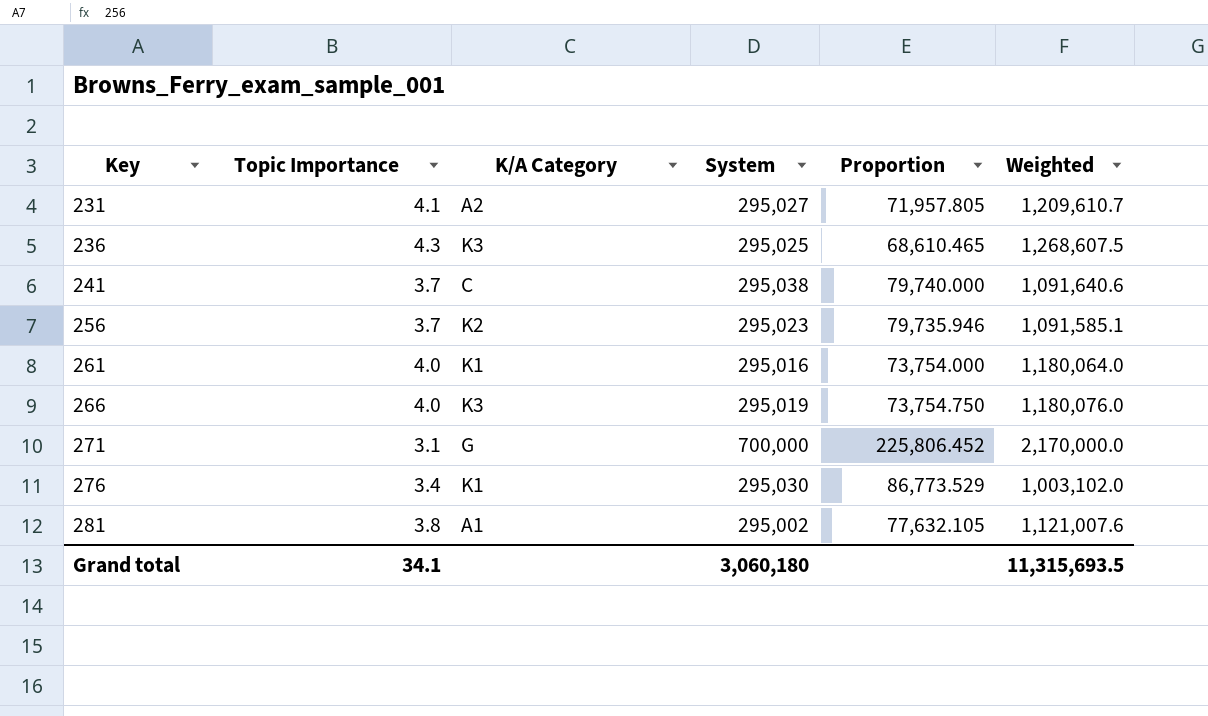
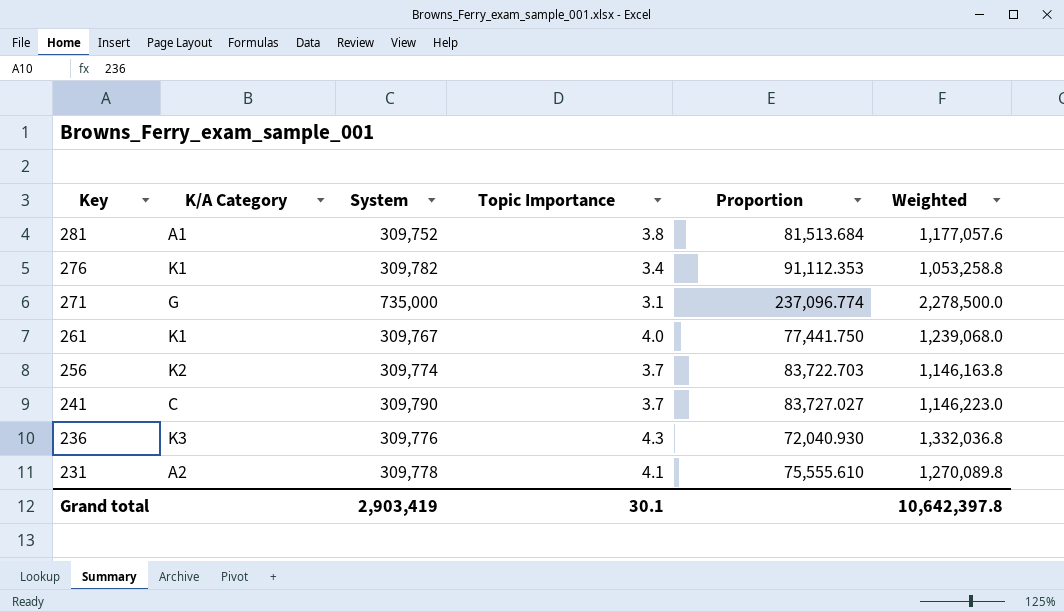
row order: Key ascending -> Key descending
column Topic Importance | position: 2 -> 4
row 266: 4.0 | K3 | 295,019 | 73,754.750 | 1,180,076.0 -> none
281 | System: 295,002 -> 309,752
281 | Proportion: 77,632.105 -> 81,513.684
281 | Weighted: 1,121,007.6 -> 1,177,057.6
276 | System: 295,030 -> 309,782
276 | Proportion: 86,773.529 -> 91,112.353
276 | Weighted: 1,003,102.0 -> 1,053,258.8
271 | System: 700,000 -> 735,000
271 | Proportion: 225,806.452 -> 237,096.774
271 | Weighted: 2,170,000.0 -> 2,278,500.0
261 | System: 295,016 -> 309,767
261 | Proportion: 73,754.000 -> 77,441.750
261 | Weighted: 1,180,064.0 -> 1,239,068.0
256 | System: 295,023 -> 309,774
256 | Proportion: 79,735.946 -> 83,722.703
256 | Weighted: 1,091,585.1 -> 1,146,163.8
241 | System: 295,038 -> 309,790
241 | Proportion: 79,740.000 -> 83,727.027
241 | Weighted: 1,091,640.6 -> 1,146,223.0
236 | System: 295,025 -> 309,776
236 | Proportion: 68,610.465 -> 72,040.930
236 | Weighted: 1,268,607.5 -> 1,332,036.8
231 | System: 295,027 -> 309,778
231 | Proportion: 71,957.805 -> 75,555.610
231 | Weighted: 1,209,610.7 -> 1,270,089.8
Grand total | System: 3,060,180 -> 2,903,419
Grand total | Topic Importance: 34.1 -> 30.1
Grand total | Weighted: 11,315,693.5 -> 10,642,397.8

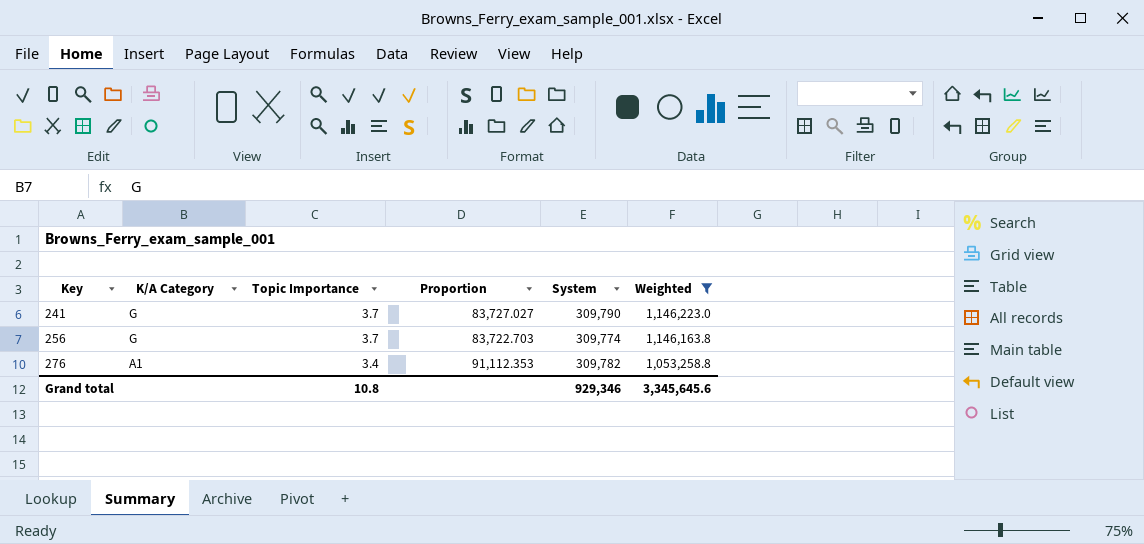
filter: none -> Weighted <= 1,146,223.0
row order: Key descending -> Key ascending
column System | position: 3 -> 5
241 | K/A Category: C -> G
256 | K/A Category: K2 -> G
276 | K/A Category: K1 -> A1
Grand total | Topic Importance: 30.1 -> 10.8
Grand total | System: 2,903,419 -> 929,346
Grand total | Weighted: 10,642,397.8 -> 3,345,645.6

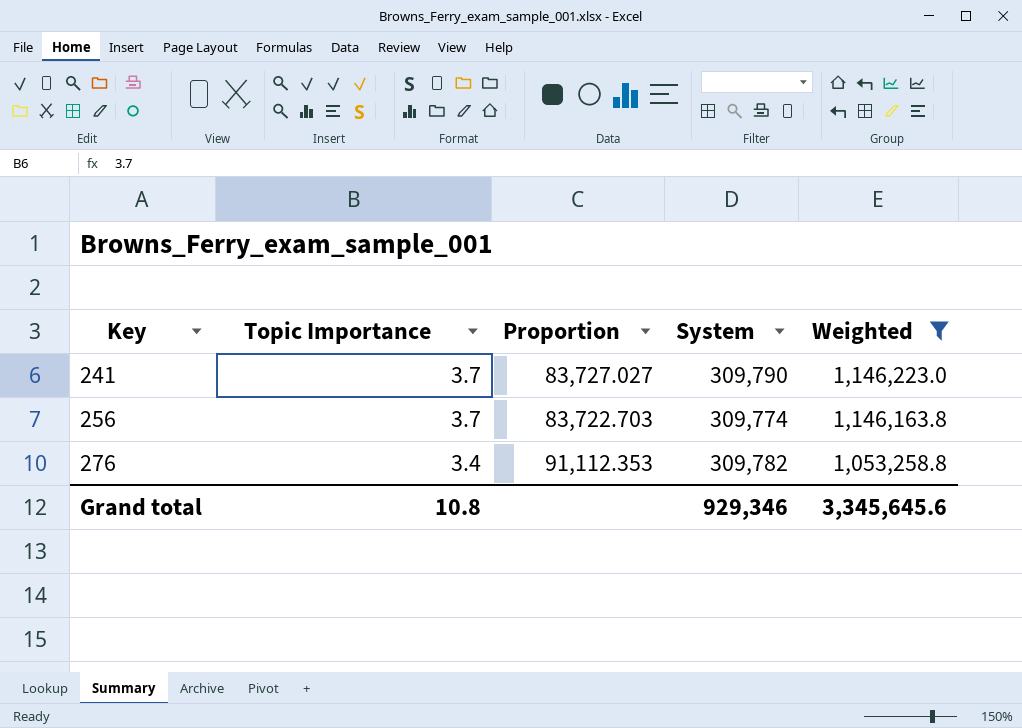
column K/A Category | position: 2 -> none

